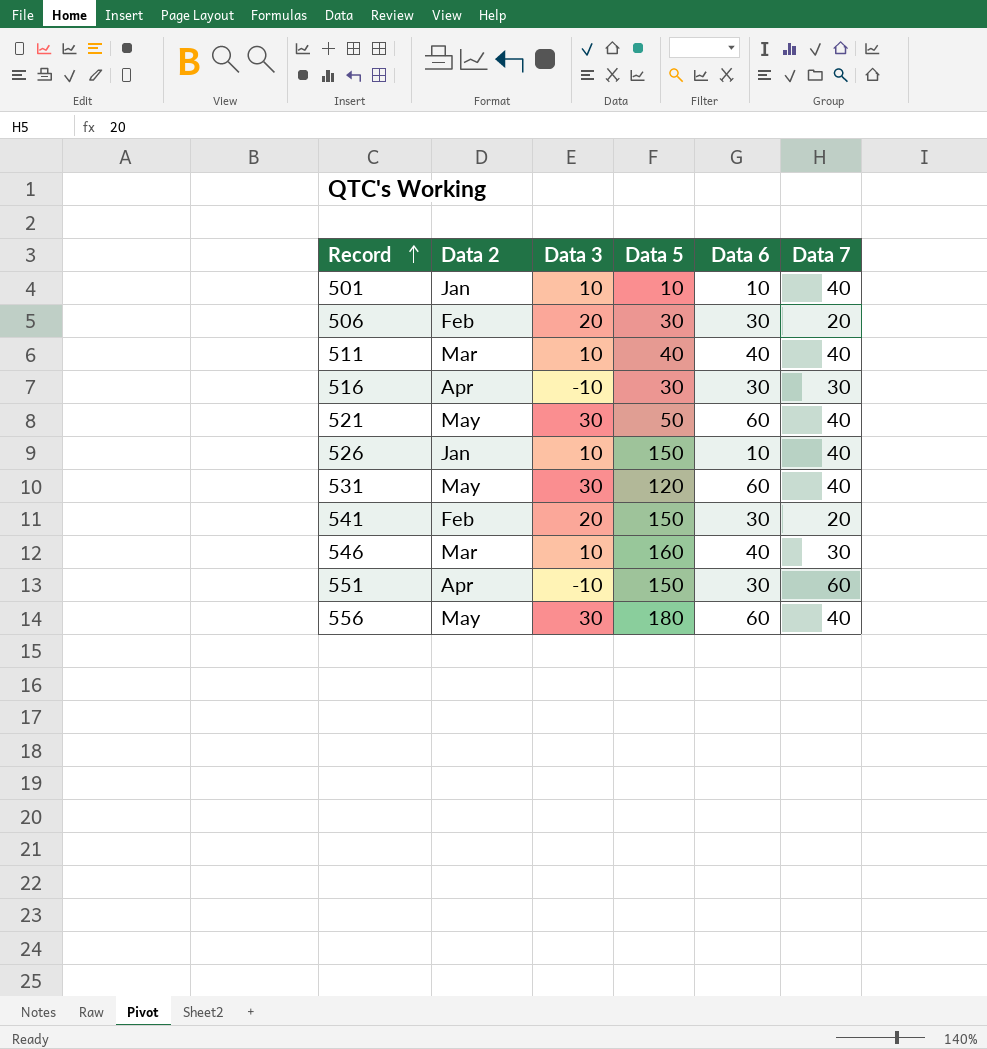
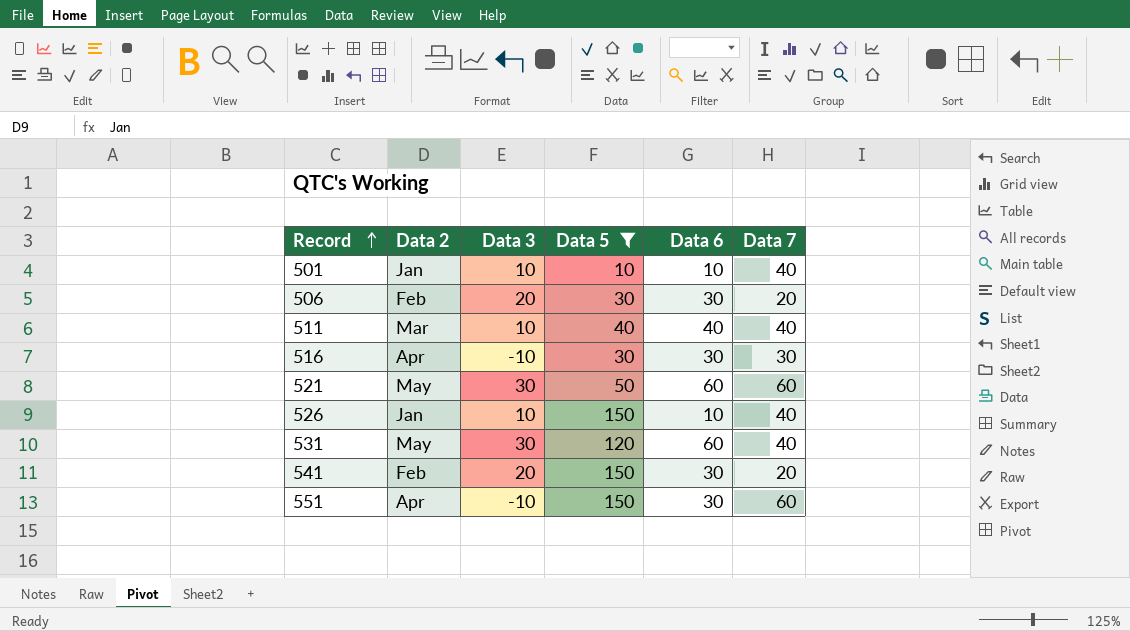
filter: none -> Data 5 <= 150
521 | Data 7: 40 -> 60

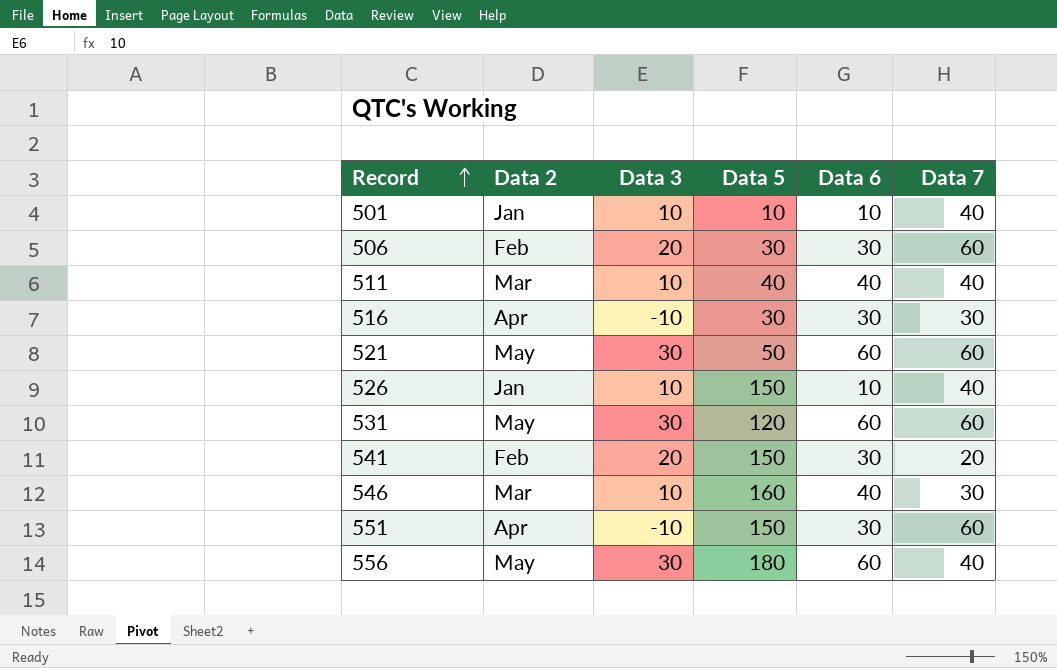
filter: Data 5 <= 150 -> none
506 | Data 7: 20 -> 60
531 | Data 7: 40 -> 60

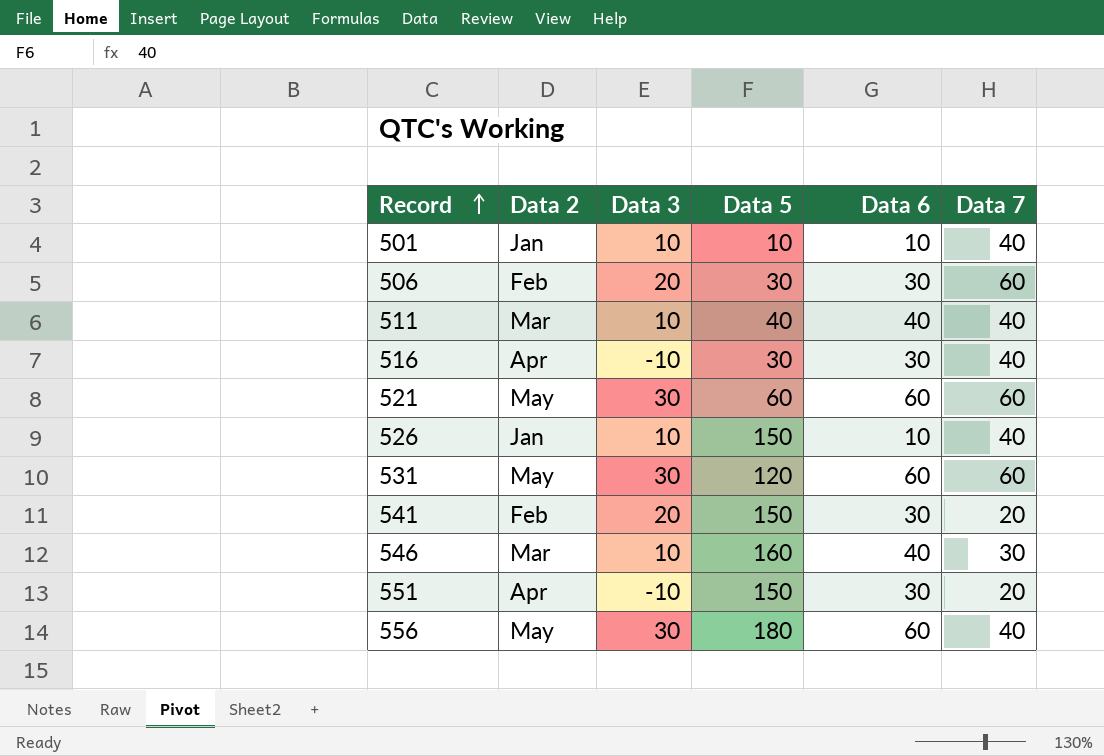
516 | Data 7: 30 -> 40
521 | Data 5: 50 -> 60
551 | Data 7: 60 -> 20

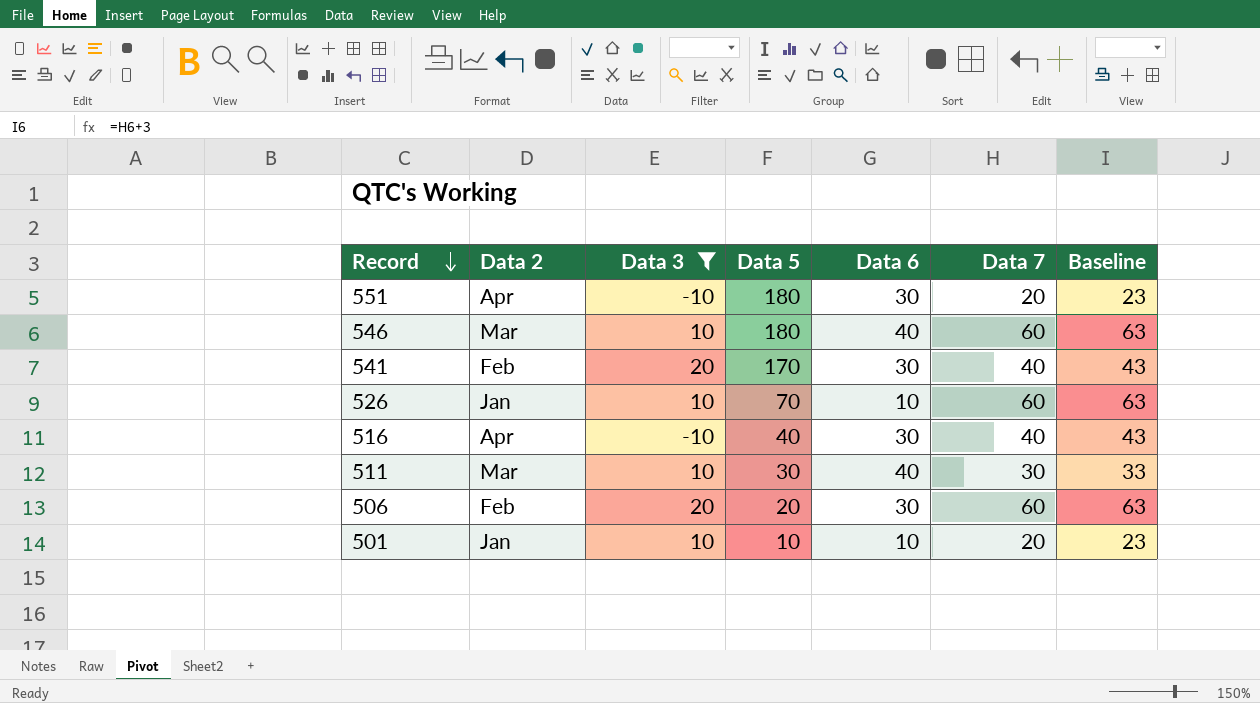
filter: none -> Data 3 != 30
row order: Record ascending -> Record descending
column Baseline | formula: none -> [Data 7] + 3
551 | Data 5: 150 -> 180
546 | Data 5: 160 -> 180
546 | Data 7: 30 -> 60
541 | Data 5: 150 -> 170
541 | Data 7: 20 -> 40
526 | Data 5: 150 -> 70
526 | Data 7: 40 -> 60
516 | Data 5: 30 -> 40
511 | Data 5: 40 -> 30
511 | Data 7: 40 -> 30
506 | Data 5: 30 -> 20
501 | Data 7: 40 -> 20

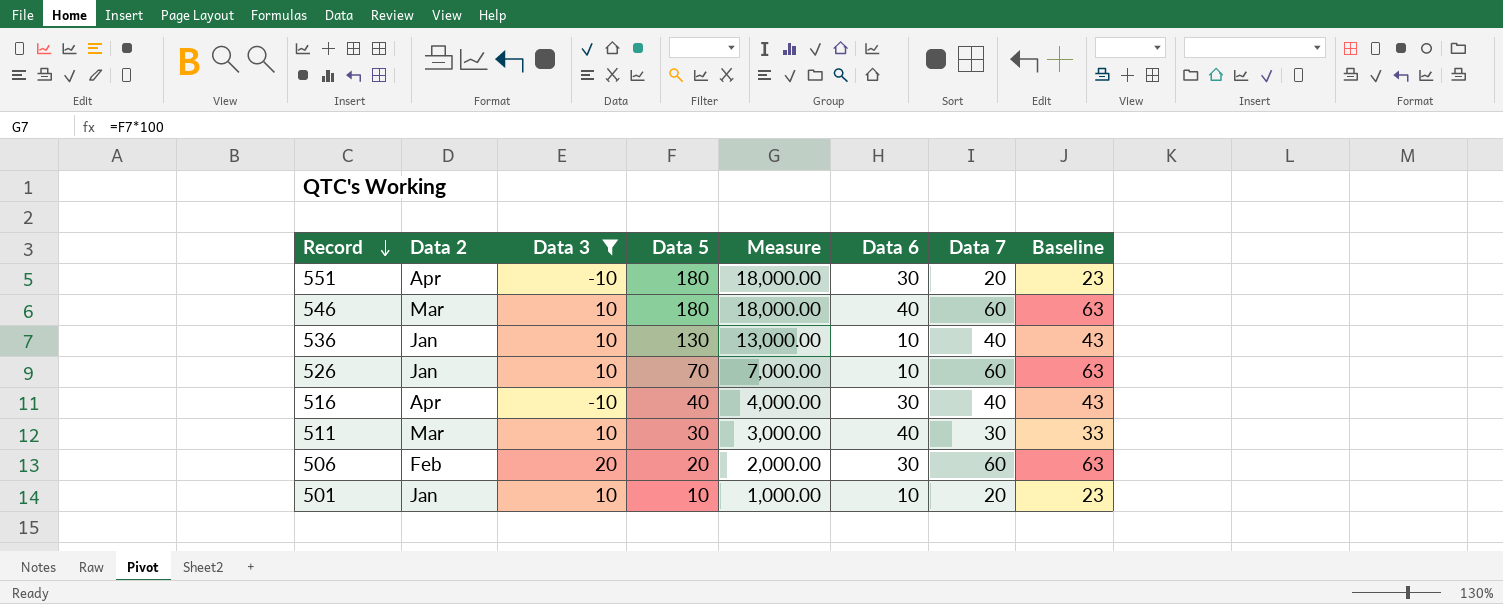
column Measure | formula: none -> [Data 5] * 100
row 541: Feb | 20 | 170 | 30 | 40 | 43 -> none
row 536: none -> Jan | 10 | 130 | 13,000.00 | 10 | 40 | 43

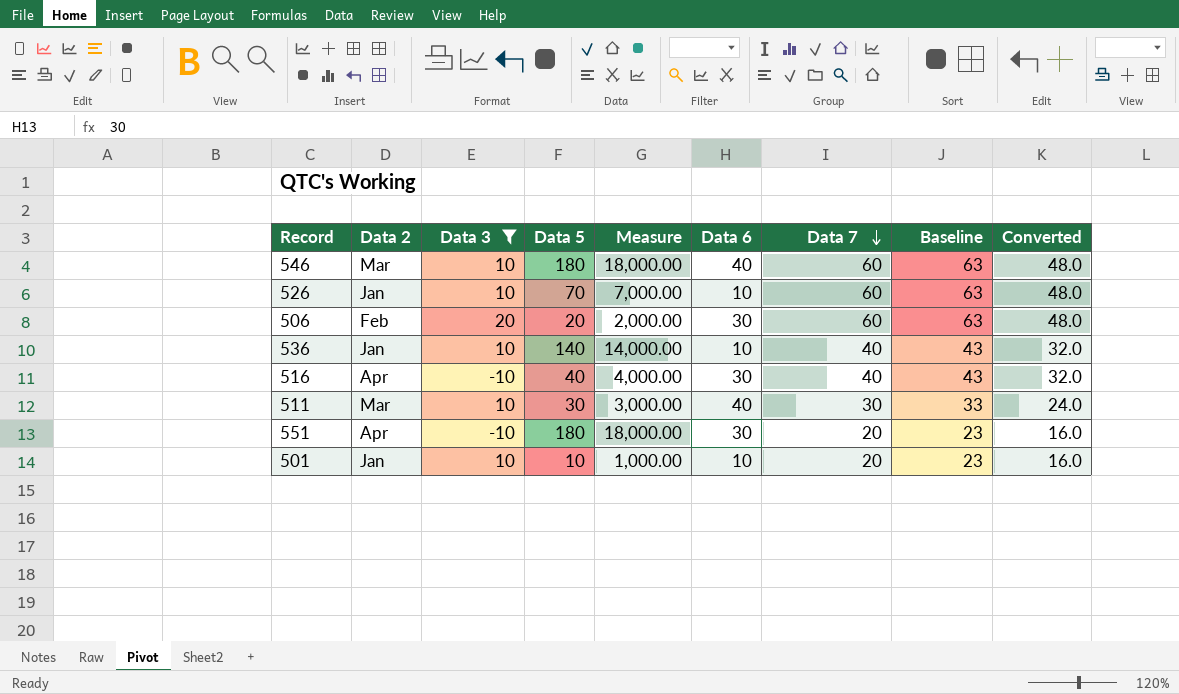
row order: Record descending -> Data 7 descending
column Converted | formula: none -> [Data 7] * 0.8
536 | Data 5: 130 -> 140
536 | Measure: 13,000.00 -> 14,000.00

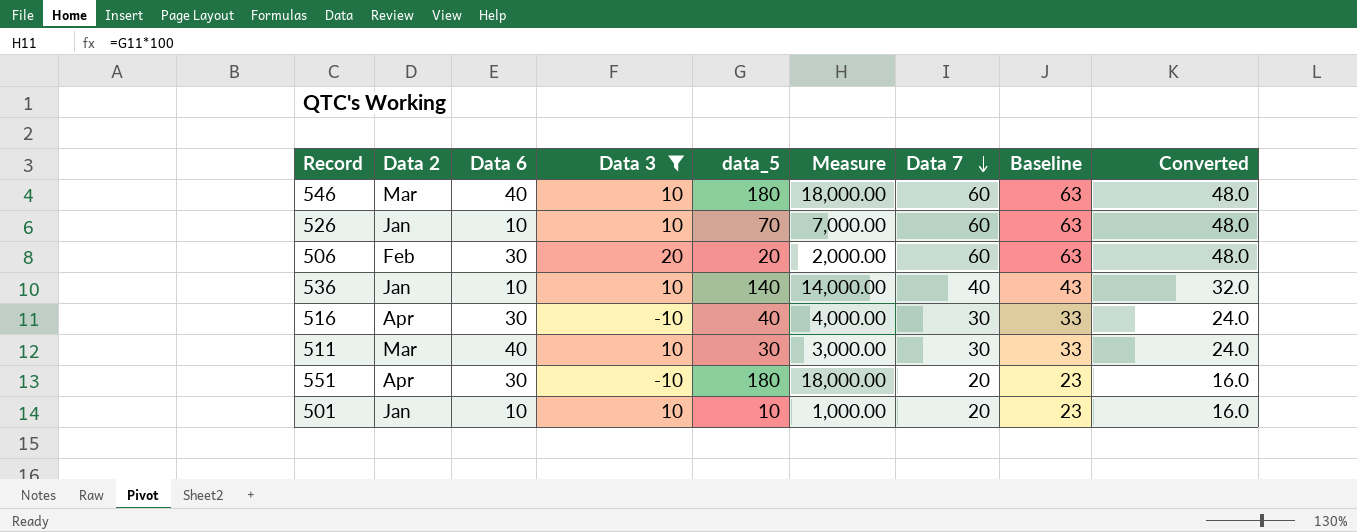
column Data 6 | position: 6 -> 3
column name: Data 5 -> data_5
516 | Data 7: 40 -> 30
516 | Baseline: 43 -> 33
516 | Converted: 32.0 -> 24.0

